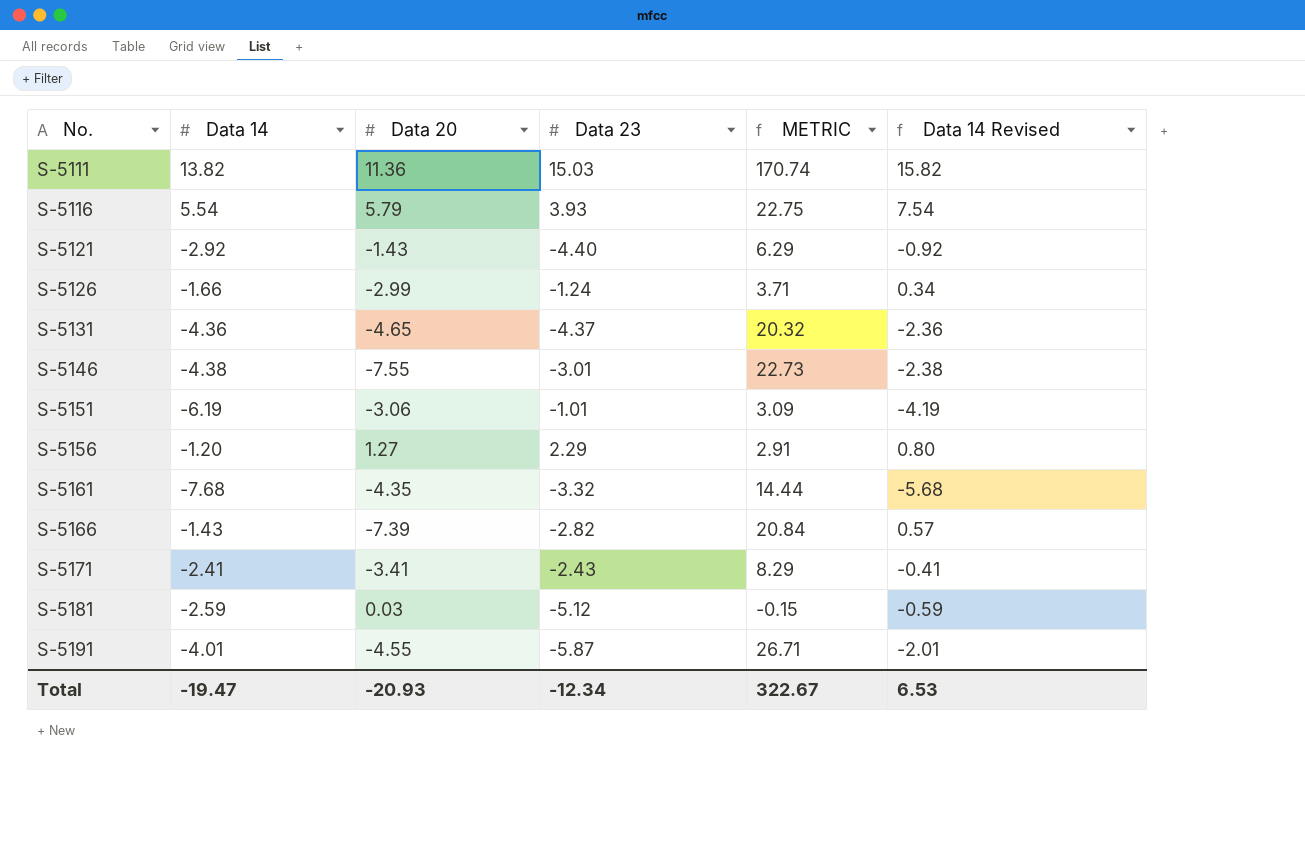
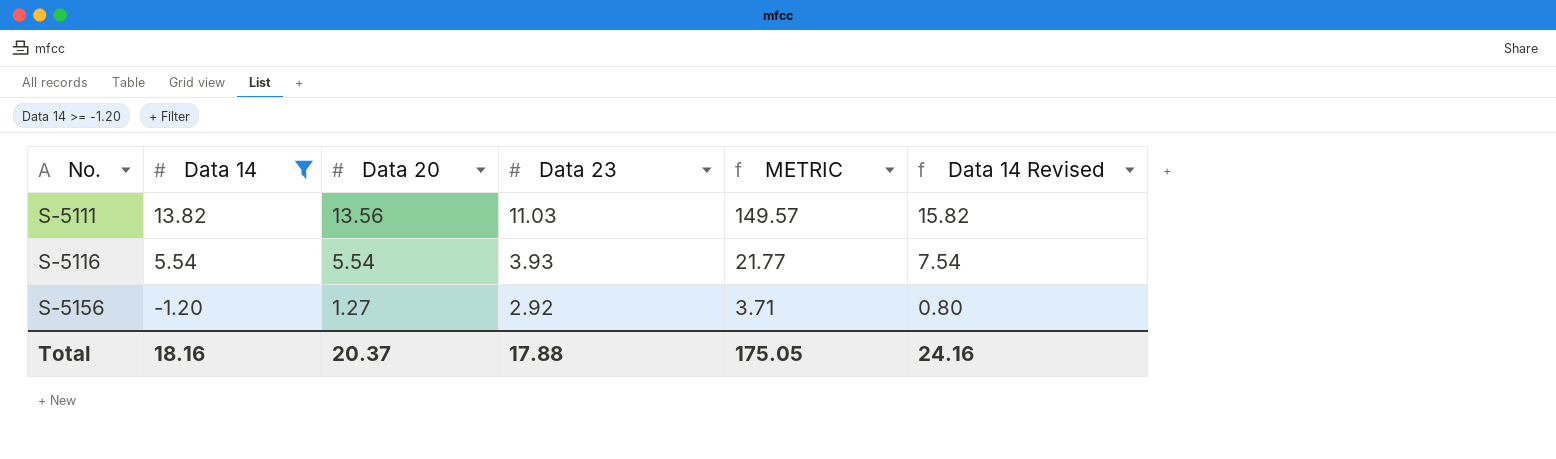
filter: none -> Data 14 >= -1.20
S-5111 | Data 20: 11.36 -> 13.56
S-5111 | Data 23: 15.03 -> 11.03
S-5111 | METRIC: 170.74 -> 149.57
S-5116 | Data 20: 5.79 -> 5.54
S-5116 | METRIC: 22.75 -> 21.77
S-5156 | Data 23: 2.29 -> 2.92
S-5156 | METRIC: 2.91 -> 3.71
Total | Data 14: -19.47 -> 18.16
Total | Data 20: -20.93 -> 20.37
Total | Data 23: -12.34 -> 17.88
Total | METRIC: 322.67 -> 175.05
Total | Data 14 Revised: 6.53 -> 24.16

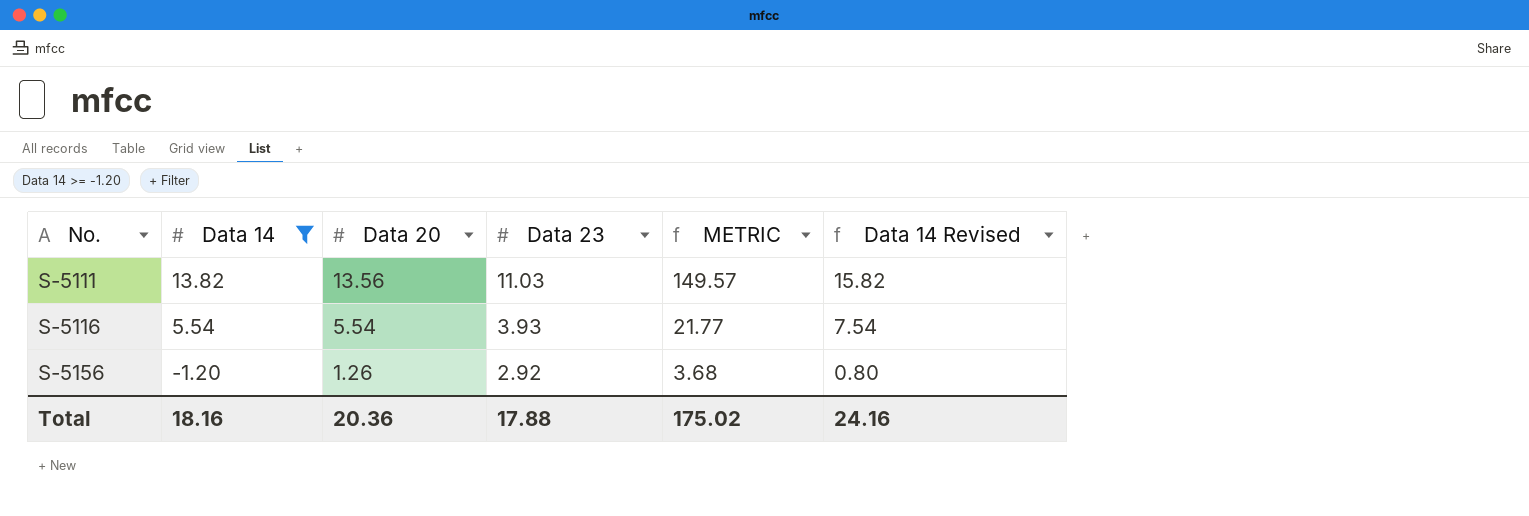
S-5156 | Data 20: 1.27 -> 1.26
S-5156 | METRIC: 3.71 -> 3.68
Total | Data 20: 20.37 -> 20.36
Total | METRIC: 175.05 -> 175.02

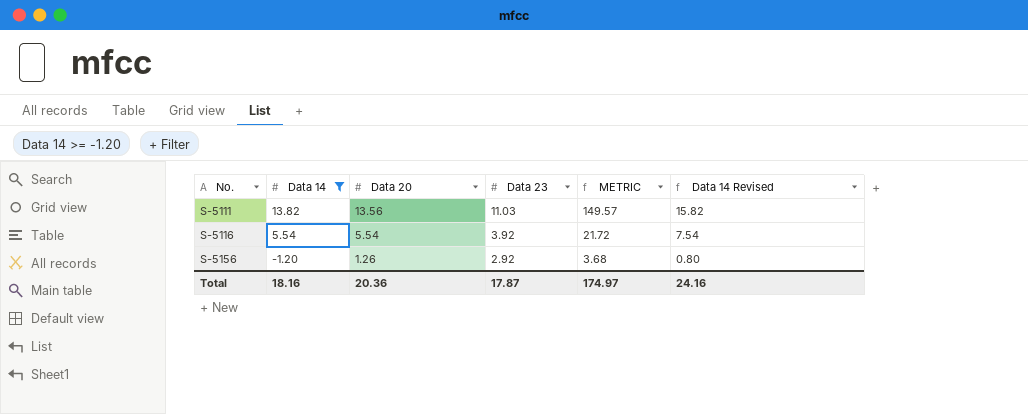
S-5116 | Data 23: 3.93 -> 3.92
S-5116 | METRIC: 21.77 -> 21.72
Total | Data 23: 17.88 -> 17.87
Total | METRIC: 175.02 -> 174.97

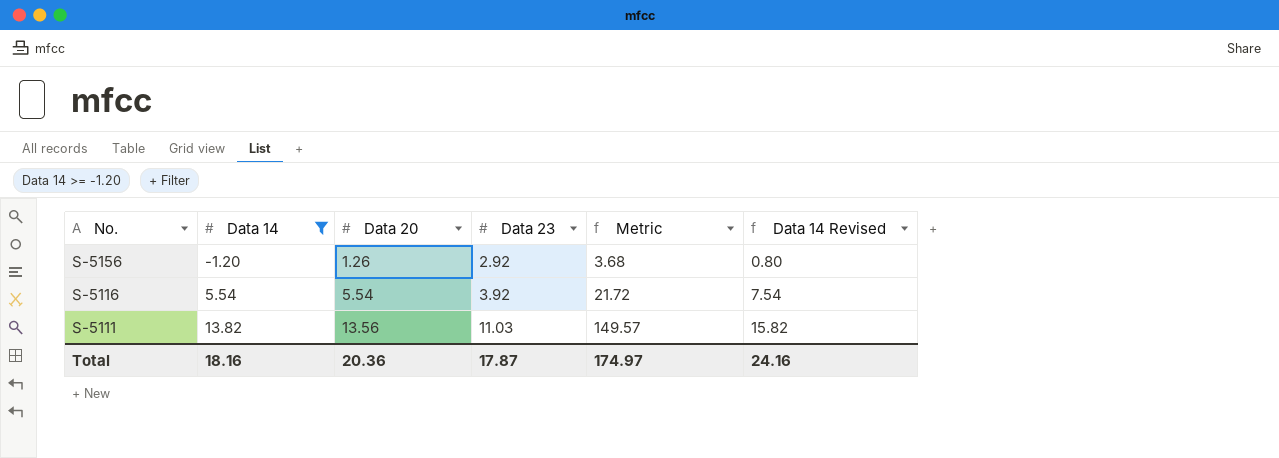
row order: No. ascending -> No. descending
column name: METRIC -> Metric

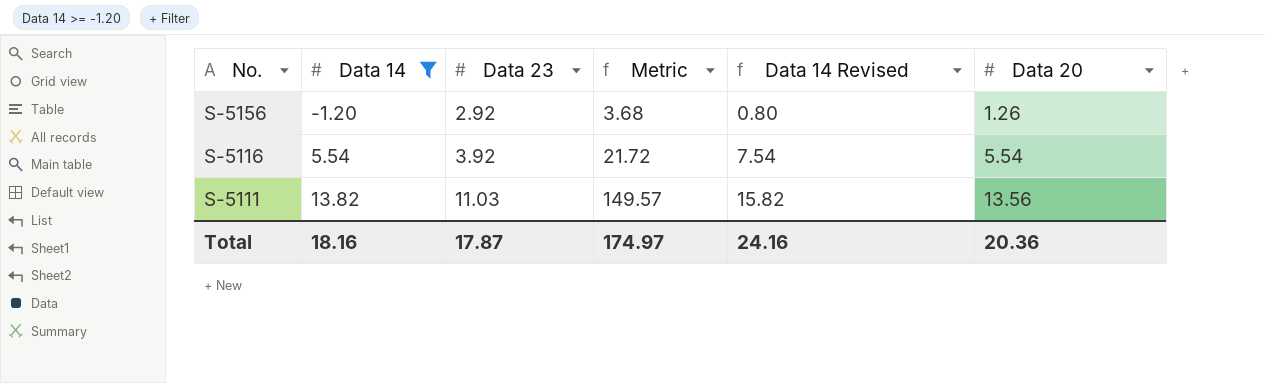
column Data 20 | position: 3 -> 6

